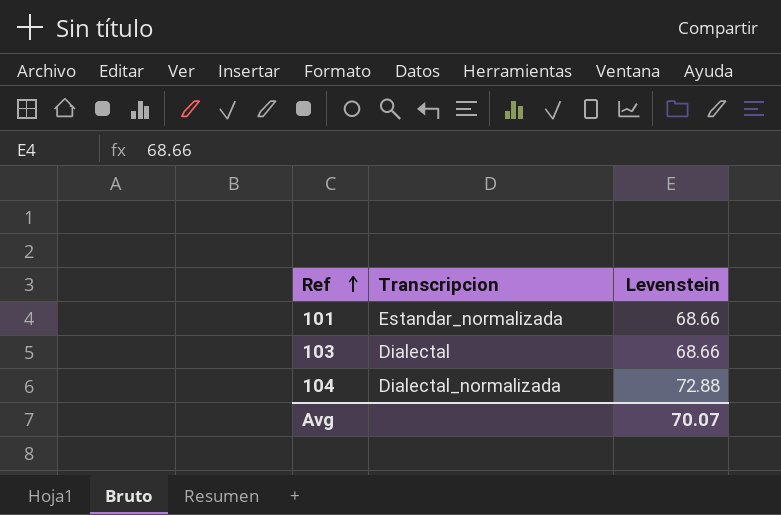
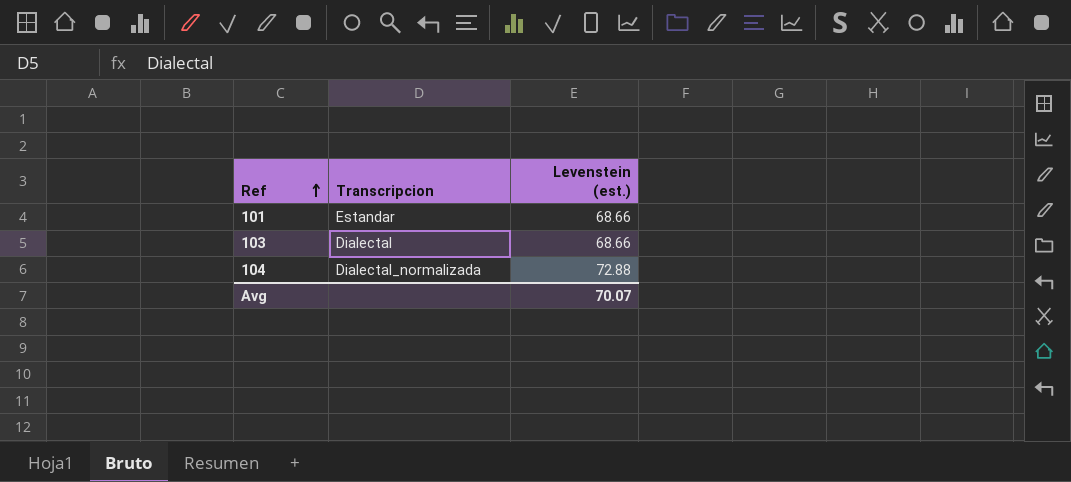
column name: Levenstein -> Levenstein (est.)
101 | Transcripcion: Estandar_normalizada -> Estandar

